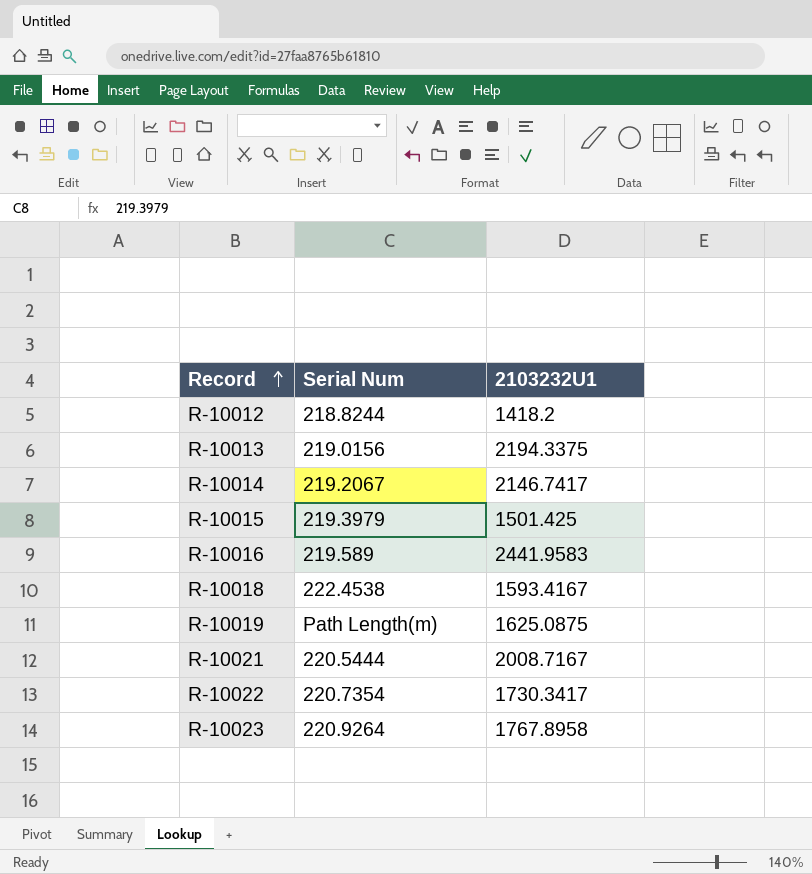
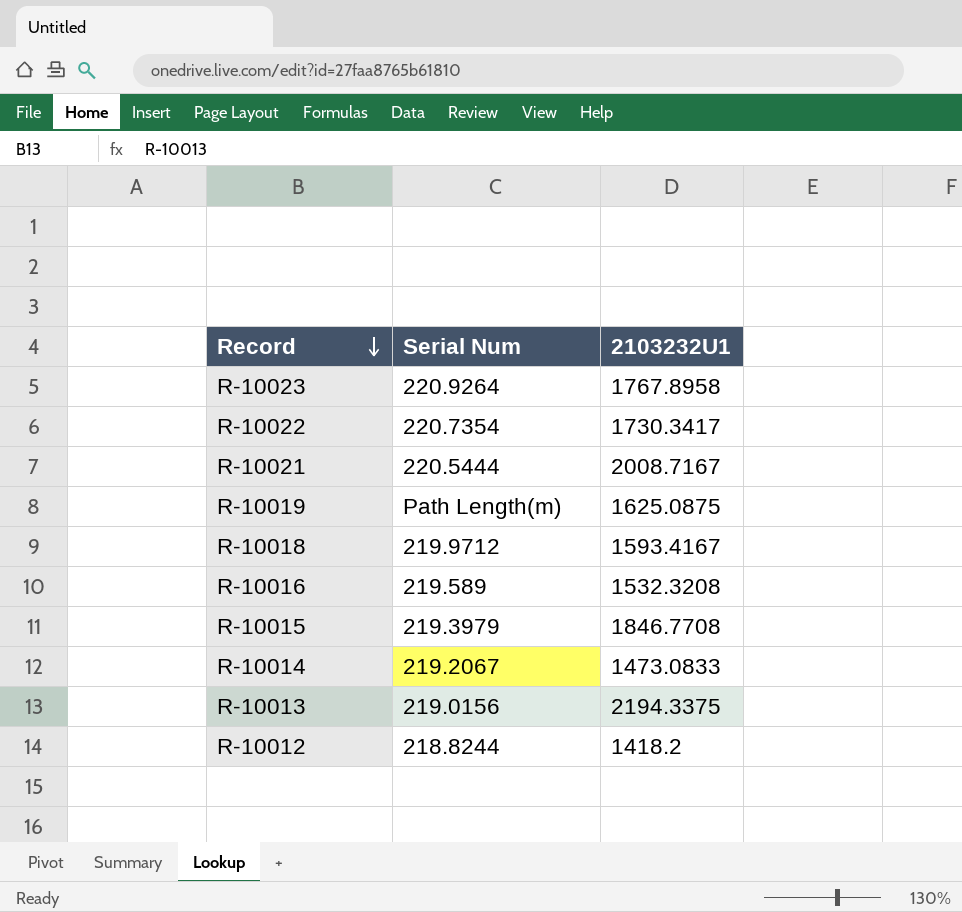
row order: Record ascending -> Record descending
R-10018 | Serial Num: 222.4538 -> 219.9712
R-10016 | 2103232U1: 2441.9583 -> 1532.3208
R-10015 | 2103232U1: 1501.425 -> 1846.7708
R-10014 | 2103232U1: 2146.7417 -> 1473.0833

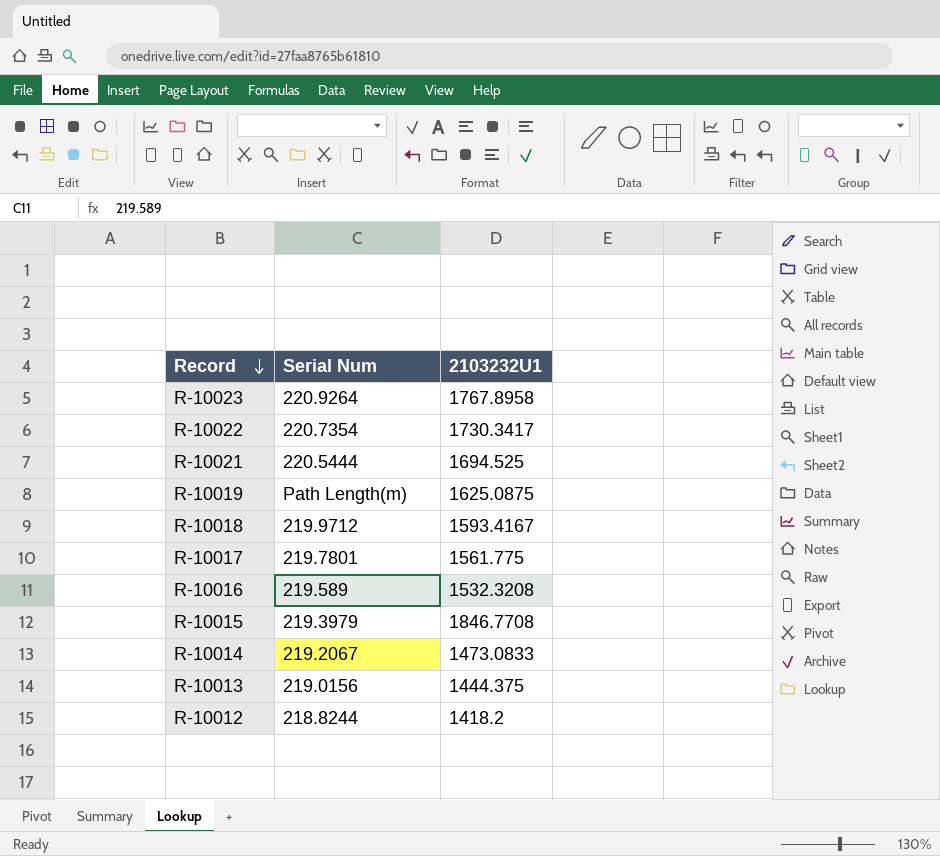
R-10021 | 2103232U1: 2008.7167 -> 1694.525
row R-10017: none -> 219.7801 | 1561.775
R-10013 | 2103232U1: 2194.3375 -> 1444.375

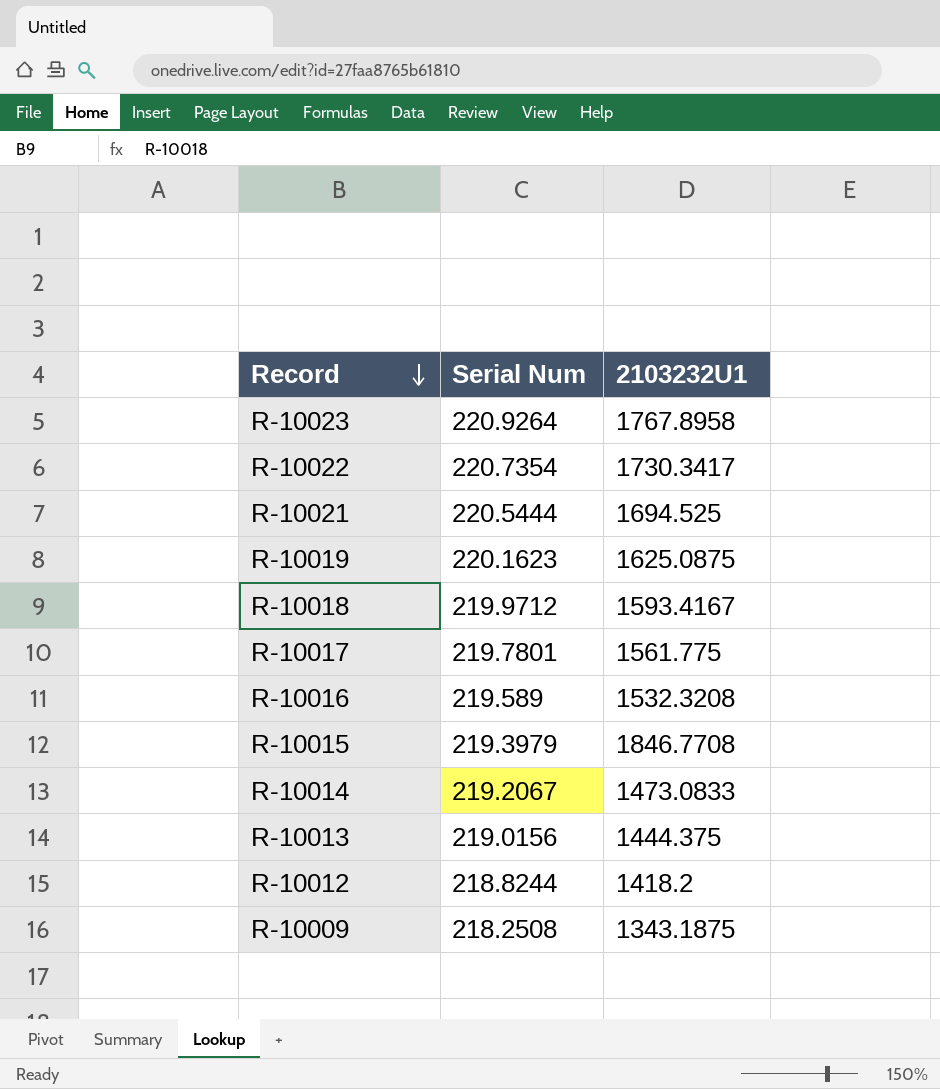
R-10019 | Serial Num: Path Length(m) -> 220.1623
row R-10009: none -> 218.2508 | 1343.1875

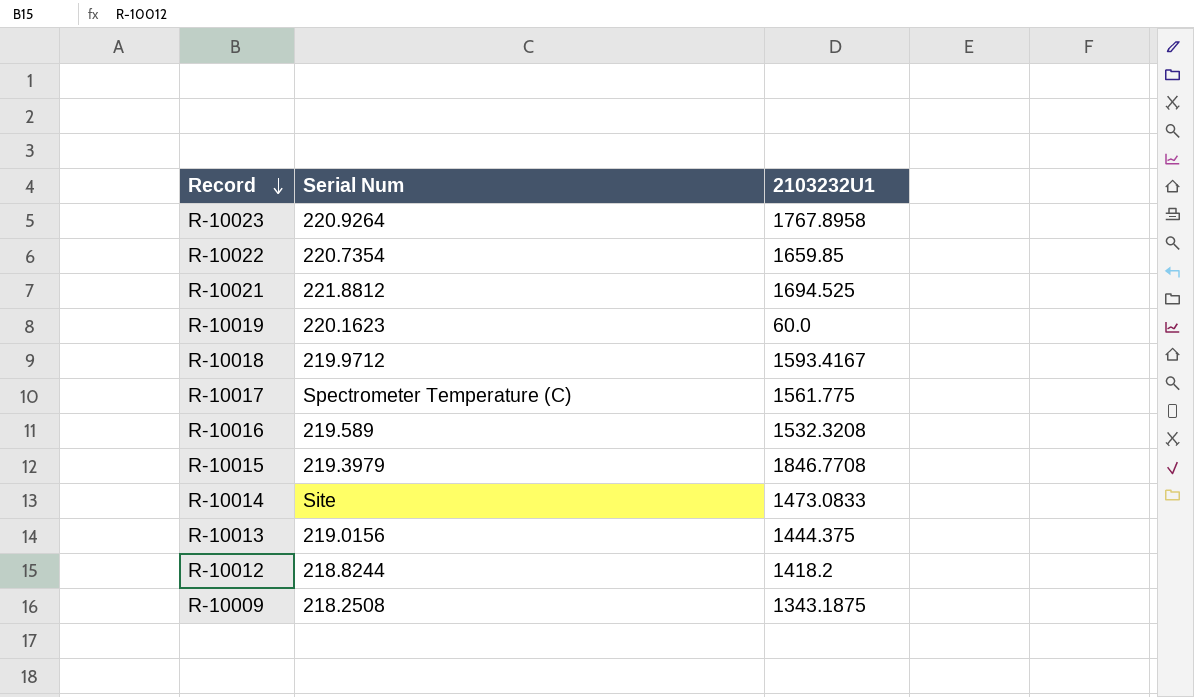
R-10022 | 2103232U1: 1730.3417 -> 1659.85
R-10021 | Serial Num: 220.5444 -> 221.8812
R-10019 | 2103232U1: 1625.0875 -> 60.0
R-10017 | Serial Num: 219.7801 -> Spectrometer Temperature (C)
R-10014 | Serial Num: 219.2067 -> Site

